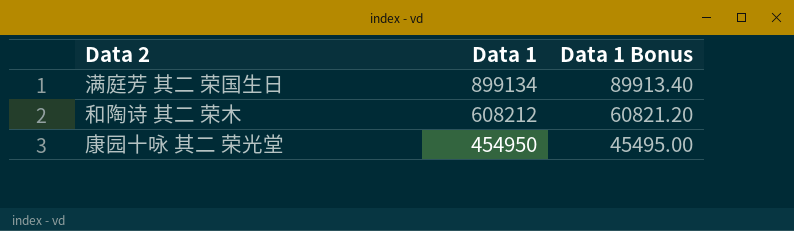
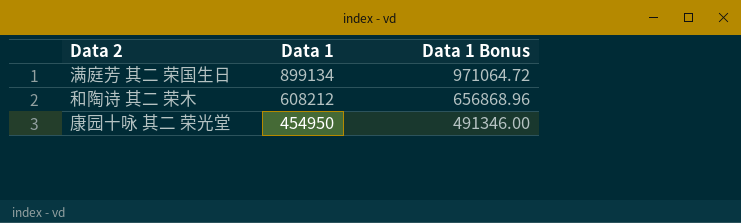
column Data 1 Bonus | formula: [Data 1] * 0.1 -> [Data 1] * 1.08

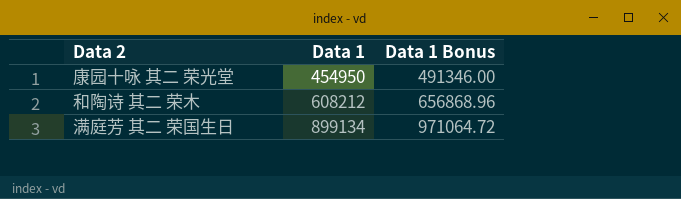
row order: Data 1 descending -> Data 1 ascending

